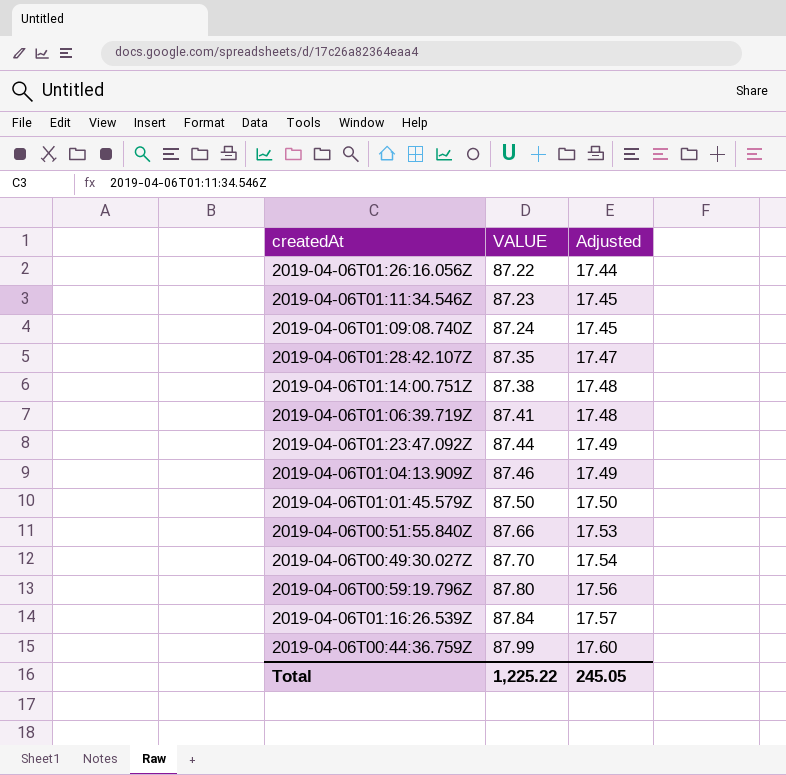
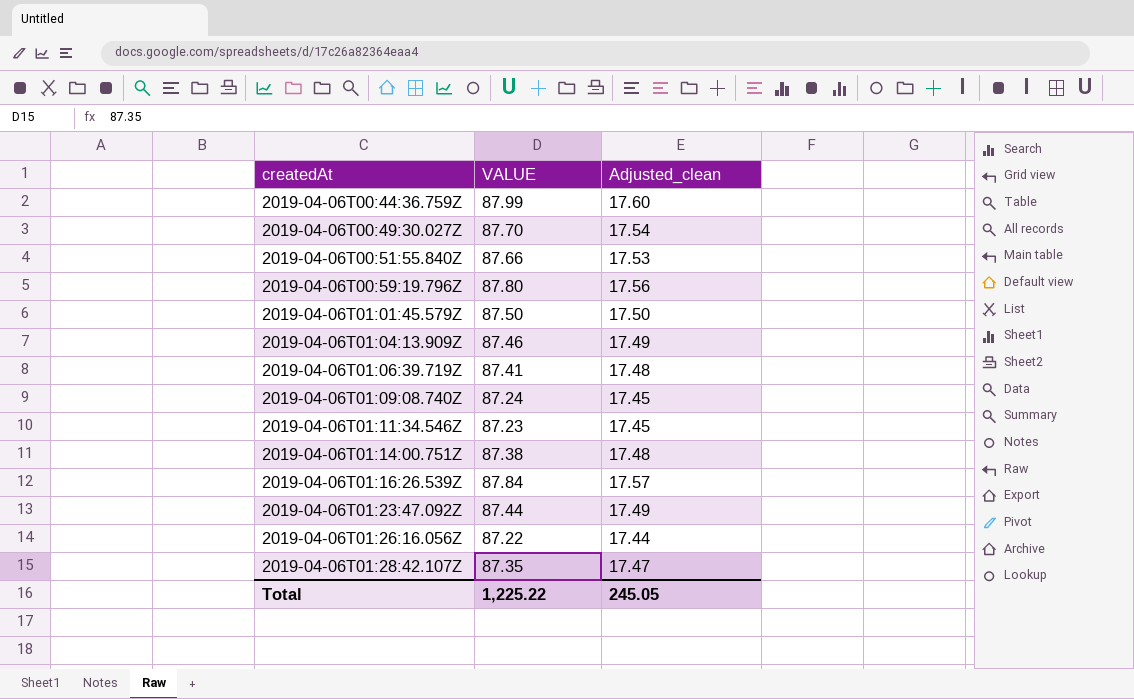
row order: VALUE ascending -> createdAt ascending
column name: Adjusted -> Adjusted_clean

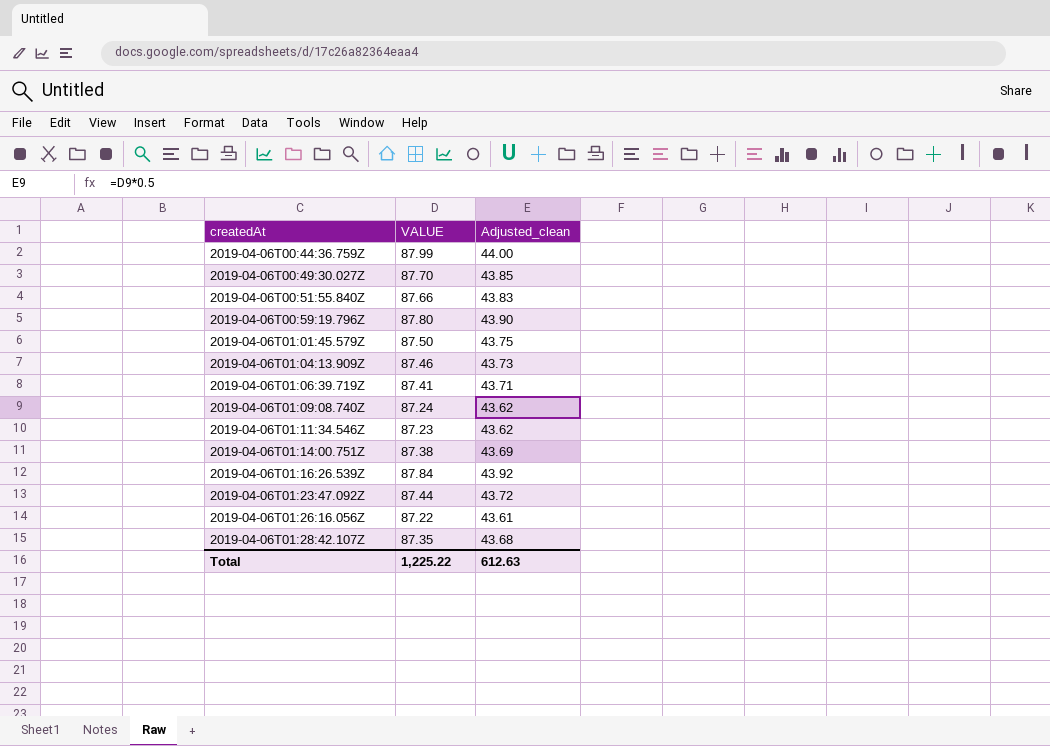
column Adjusted_clean | formula: [VALUE] * 0.2 -> [VALUE] * 0.5
Total | Adjusted_clean: 245.05 -> 612.63

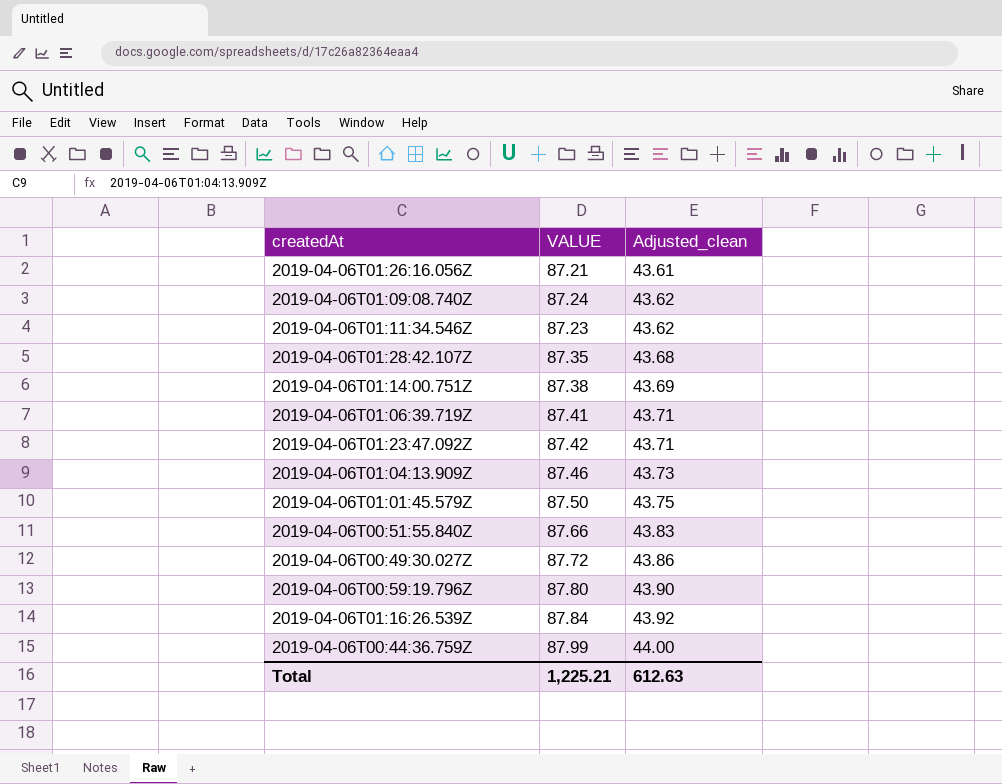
row order: createdAt ascending -> Adjusted_clean ascending
2019-04-06T01:26:16.056Z | VALUE: 87.22 -> 87.21
2019-04-06T01:23:47.092Z | VALUE: 87.44 -> 87.42
2019-04-06T01:23:47.092Z | Adjusted_clean: 43.72 -> 43.71
2019-04-06T00:49:30.027Z | VALUE: 87.70 -> 87.72
2019-04-06T00:49:30.027Z | Adjusted_clean: 43.85 -> 43.86
Total | VALUE: 1,225.22 -> 1,225.21

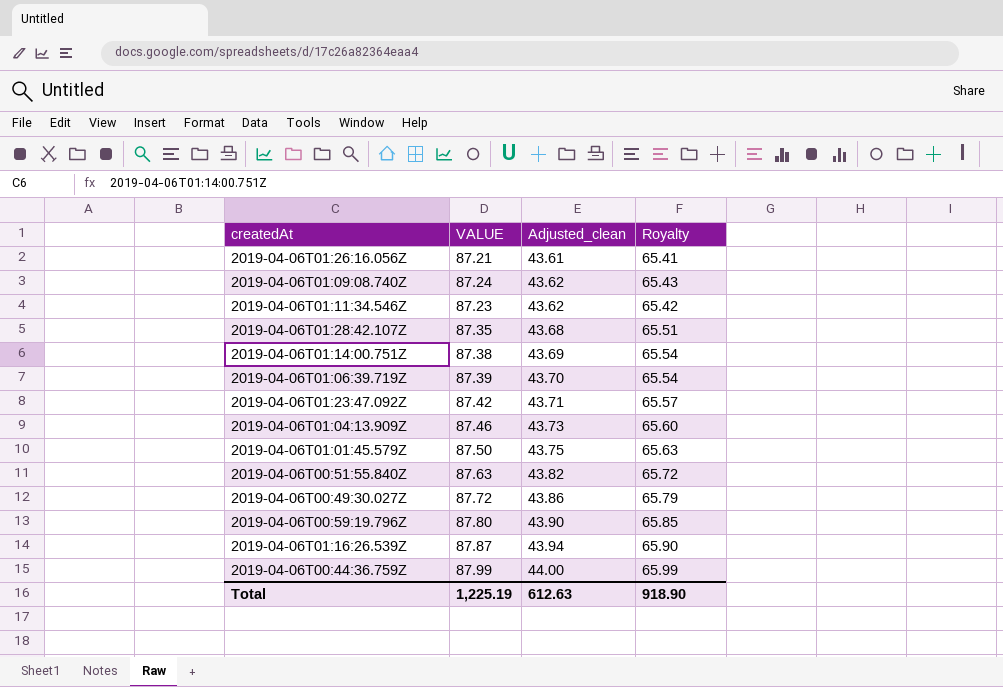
column Royalty | formula: none -> [VALUE] * 0.75
2019-04-06T01:06:39.719Z | VALUE: 87.41 -> 87.39
2019-04-06T01:06:39.719Z | Adjusted_clean: 43.71 -> 43.70
2019-04-06T00:51:55.840Z | VALUE: 87.66 -> 87.63
2019-04-06T00:51:55.840Z | Adjusted_clean: 43.83 -> 43.82
2019-04-06T01:16:26.539Z | VALUE: 87.84 -> 87.87
2019-04-06T01:16:26.539Z | Adjusted_clean: 43.92 -> 43.94
Total | VALUE: 1,225.21 -> 1,225.19

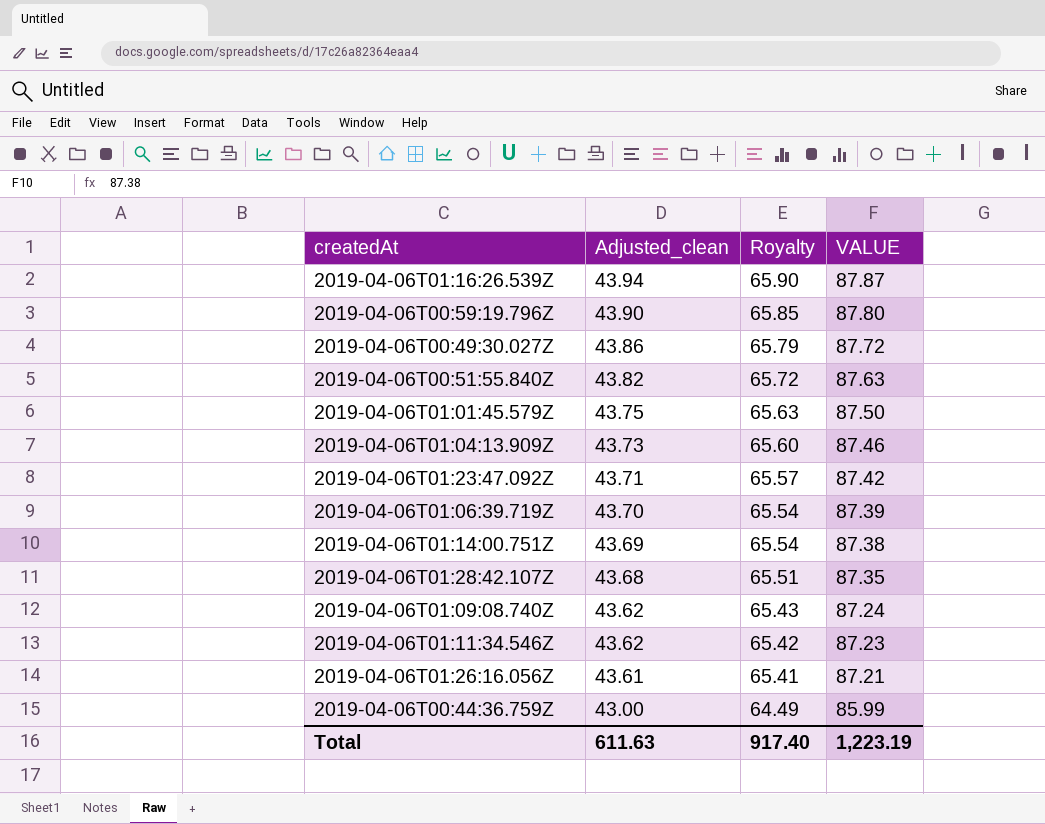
row order: Adjusted_clean ascending -> Adjusted_clean descending
column VALUE | position: 2 -> 4
2019-04-06T00:44:36.759Z | Adjusted_clean: 44.00 -> 43.00
2019-04-06T00:44:36.759Z | Royalty: 65.99 -> 64.49
2019-04-06T00:44:36.759Z | VALUE: 87.99 -> 85.99
Total | Adjusted_clean: 612.63 -> 611.63
Total | Royalty: 918.90 -> 917.40
Total | VALUE: 1,225.19 -> 1,223.19

